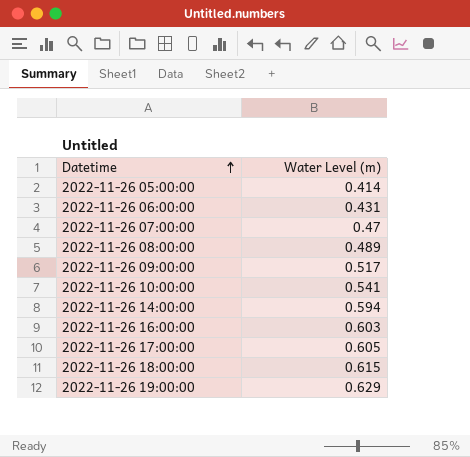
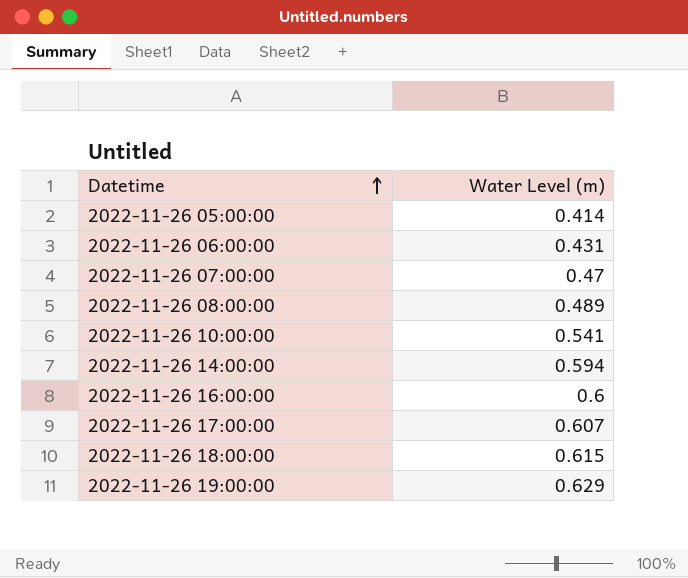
row 2022-11-26 09:00:00: 0.517 -> none
2022-11-26 16:00:00 | Water Level (m): 0.603 -> 0.6
2022-11-26 17:00:00 | Water Level (m): 0.605 -> 0.607

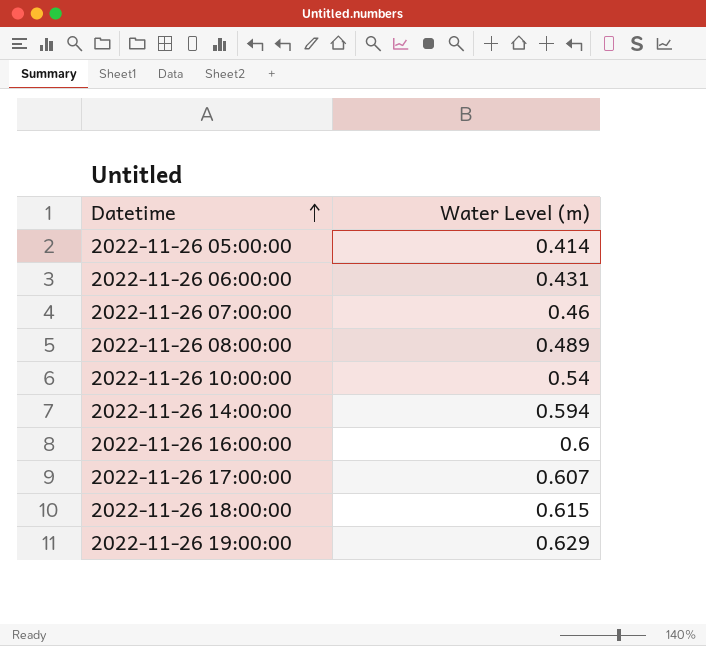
2022-11-26 07:00:00 | Water Level (m): 0.47 -> 0.46
2022-11-26 10:00:00 | Water Level (m): 0.541 -> 0.54

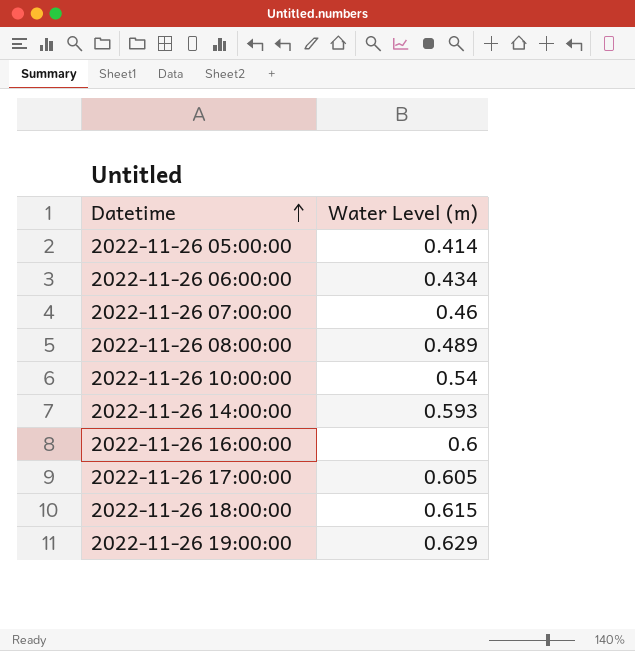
2022-11-26 06:00:00 | Water Level (m): 0.431 -> 0.434
2022-11-26 14:00:00 | Water Level (m): 0.594 -> 0.593
2022-11-26 17:00:00 | Water Level (m): 0.607 -> 0.605

